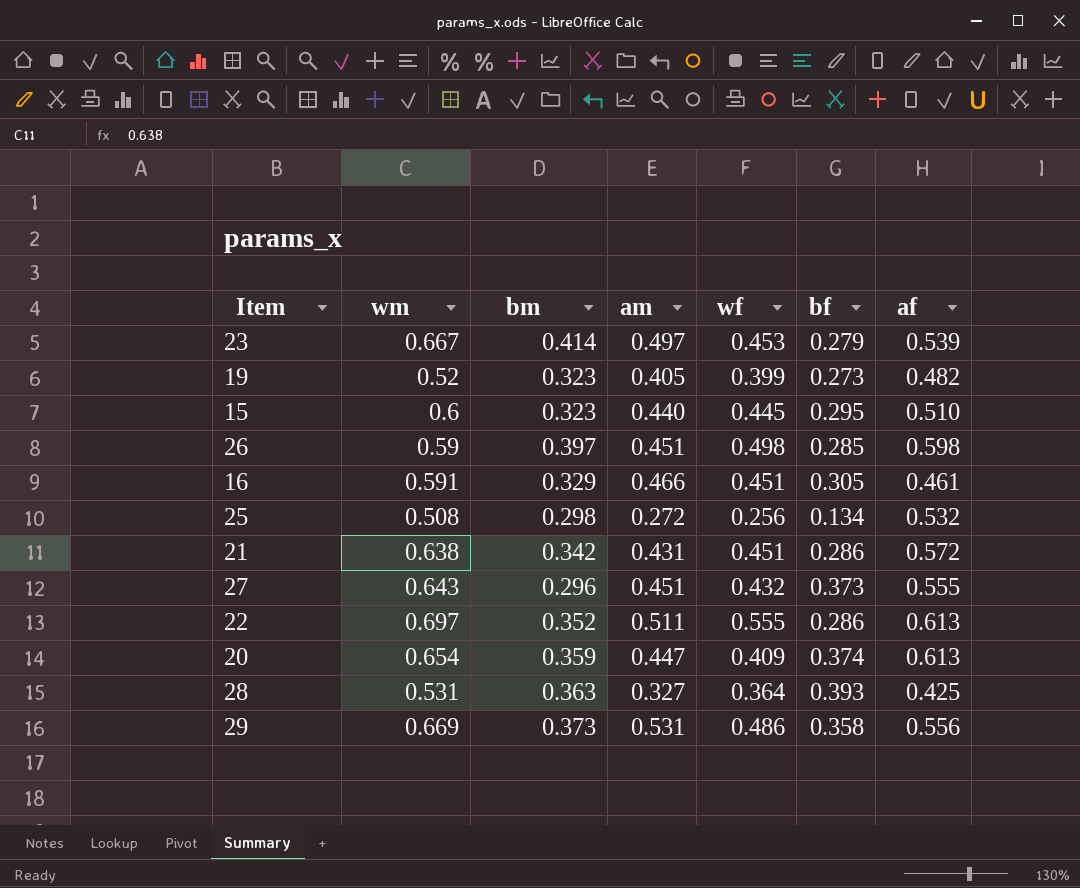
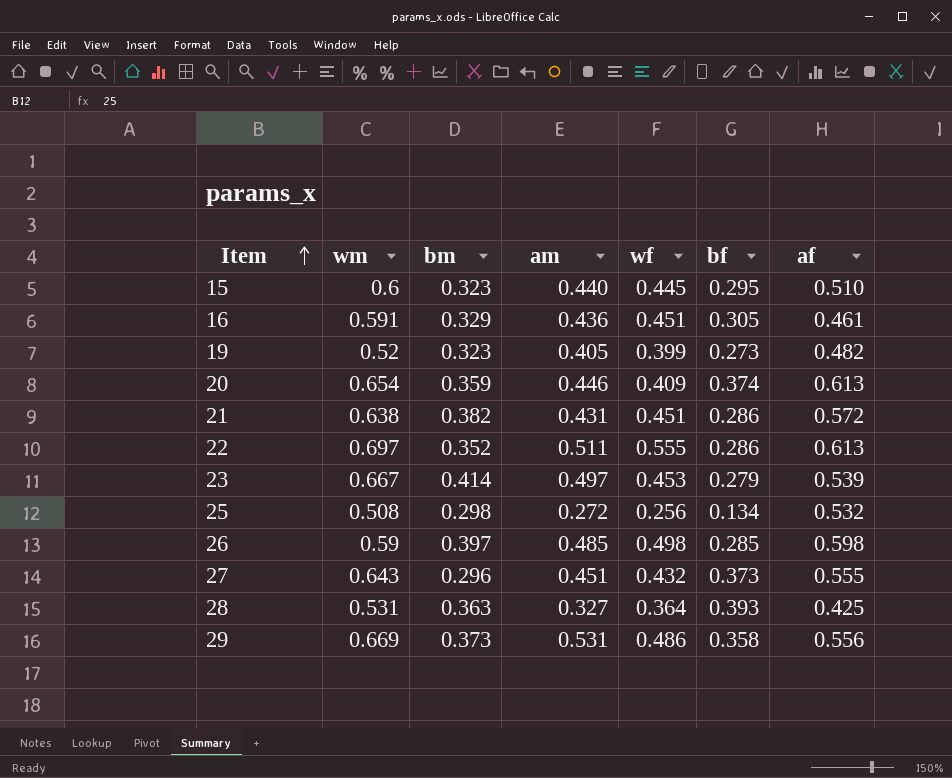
row order: none -> Item ascending
16 | am: 0.466 -> 0.436
20 | am: 0.447 -> 0.446
21 | bm: 0.342 -> 0.382
26 | am: 0.451 -> 0.485

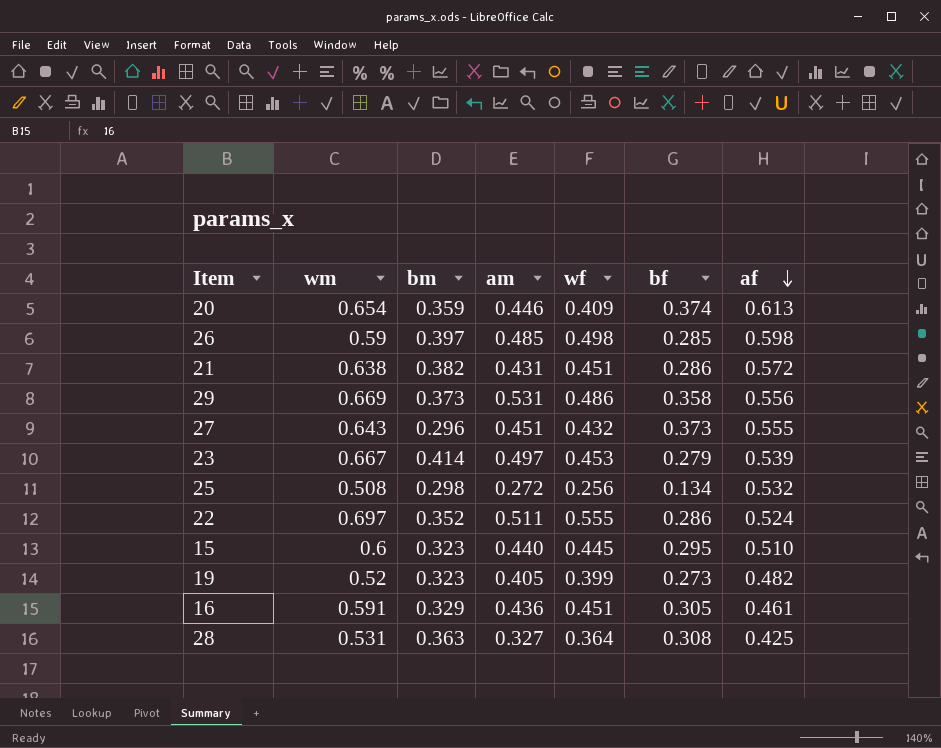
row order: Item ascending -> af descending
22 | af: 0.613 -> 0.524
28 | bf: 0.393 -> 0.308

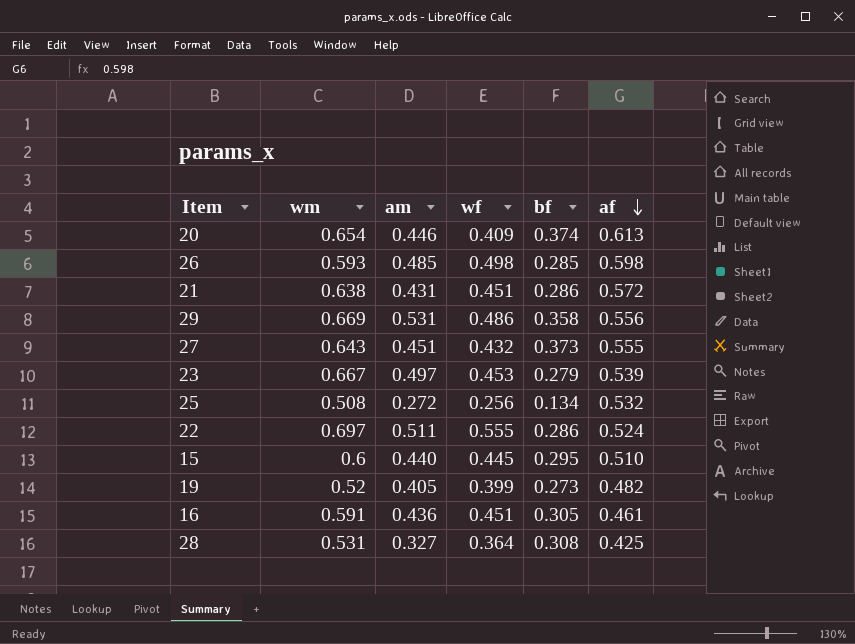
column bm | position: 3 -> none
26 | wm: 0.59 -> 0.593

